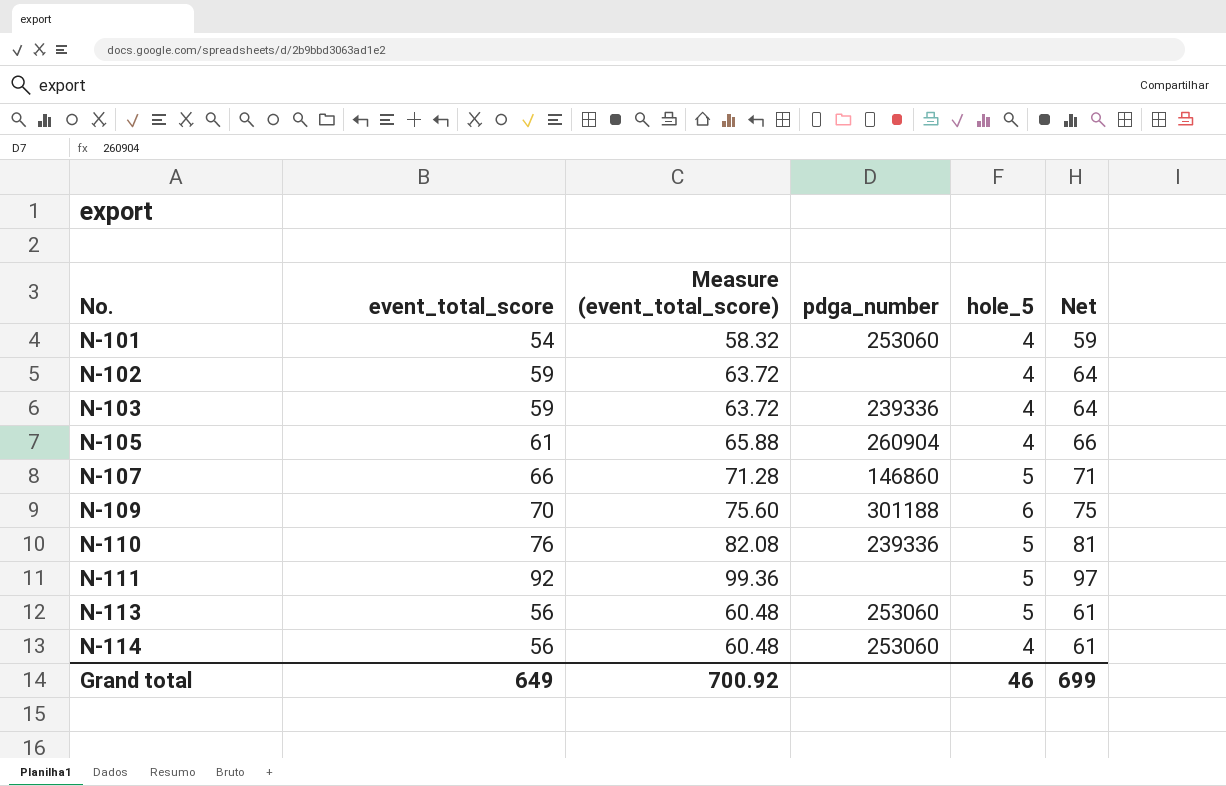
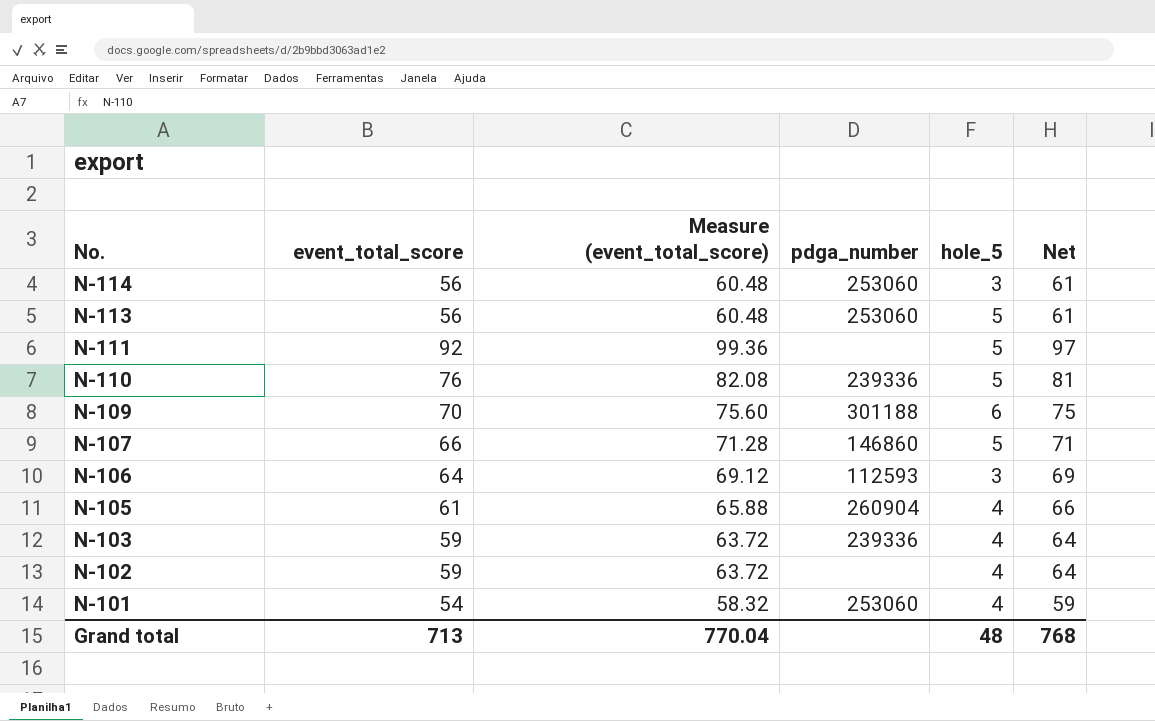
row order: No. ascending -> No. descending
N-114 | hole_5: 4 -> 3
row N-106: none -> 64 | 69.12 | 112593 | 3 | 69
Grand total | event_total_score: 649 -> 713
Grand total | Measure (event_total_score): 700.92 -> 770.04
Grand total | hole_5: 46 -> 48
Grand total | Net: 699 -> 768

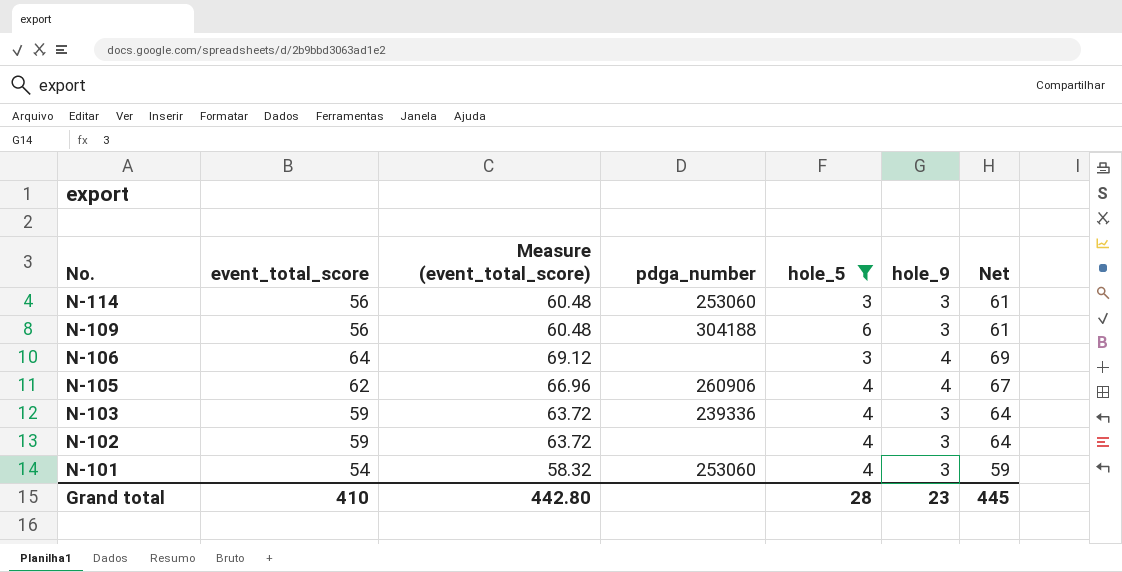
filter: none -> hole_5 != 5
column hole_9 | position: none -> 6
N-109 | event_total_score: 70 -> 56
N-109 | Measure (event_total_score): 75.60 -> 60.48
N-109 | pdga_number: 301188 -> 304188
N-109 | Net: 75 -> 61
N-106 | pdga_number: 112593 -> none
N-105 | event_total_score: 61 -> 62
N-105 | Measure (event_total_score): 65.88 -> 66.96
N-105 | pdga_number: 260904 -> 260906
N-105 | Net: 66 -> 67
Grand total | event_total_score: 713 -> 410
Grand total | Measure (event_total_score): 770.04 -> 442.80
Grand total | hole_5: 48 -> 28
Grand total | Net: 768 -> 445

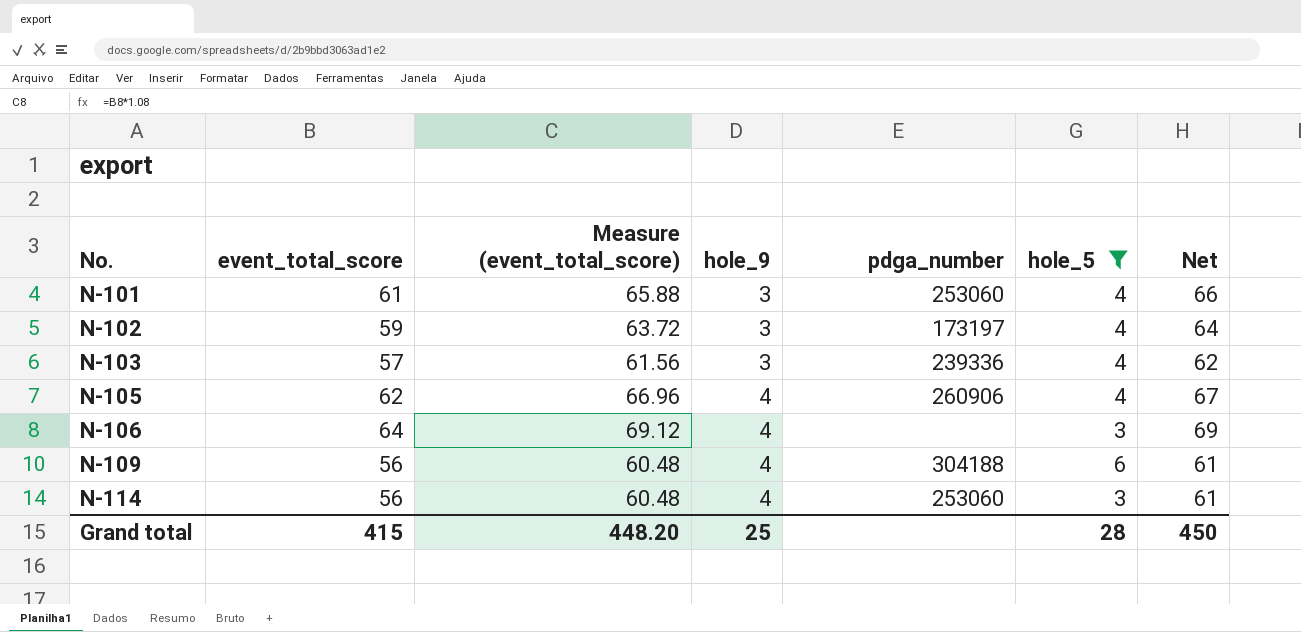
row order: No. descending -> No. ascending
column hole_9 | position: 6 -> 4
N-101 | event_total_score: 54 -> 61
N-101 | Measure (event_total_score): 58.32 -> 65.88
N-101 | Net: 59 -> 66
N-102 | pdga_number: none -> 173197
N-103 | event_total_score: 59 -> 57
N-103 | Measure (event_total_score): 63.72 -> 61.56
N-103 | Net: 64 -> 62
N-109 | hole_9: 3 -> 4
N-114 | hole_9: 3 -> 4
Grand total | event_total_score: 410 -> 415
Grand total | Measure (event_total_score): 442.80 -> 448.20
Grand total | hole_9: 23 -> 25
Grand total | Net: 445 -> 450

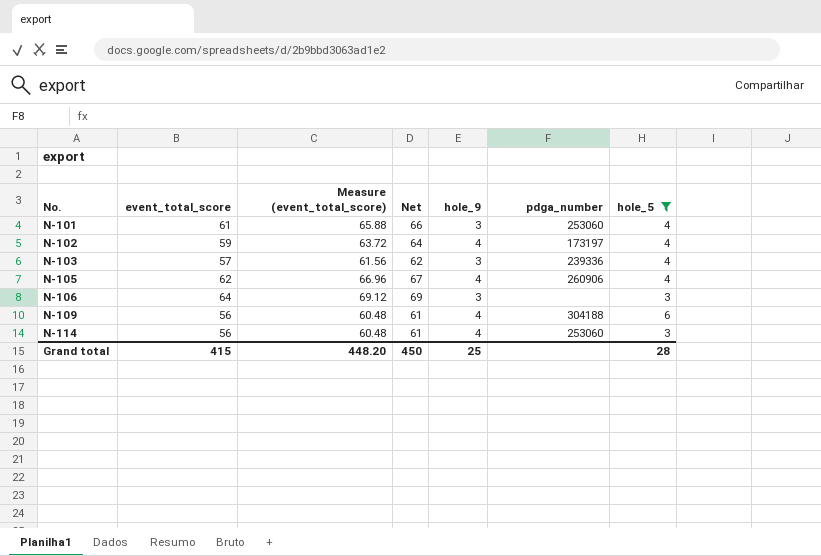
column Net | position: 7 -> 4
N-102 | hole_9: 3 -> 4
N-106 | hole_9: 4 -> 3

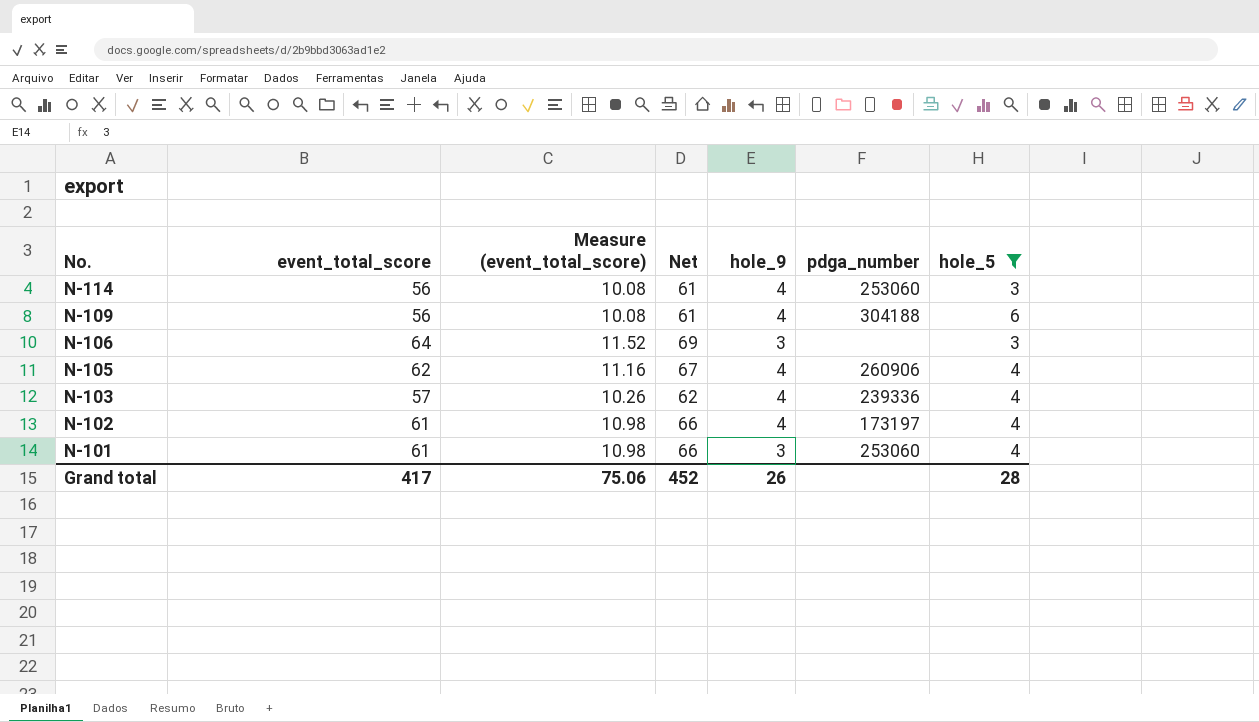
row order: No. ascending -> No. descending
column Measure (event_total_score) | formula: [event_total_score] * 1.08 -> [event_total_score] * 0.18
N-103 | hole_9: 3 -> 4
N-102 | event_total_score: 59 -> 61
N-102 | Net: 64 -> 66
Grand total | event_total_score: 415 -> 417
Grand total | Measure (event_total_score): 448.20 -> 75.06
Grand total | Net: 450 -> 452
Grand total | hole_9: 25 -> 26

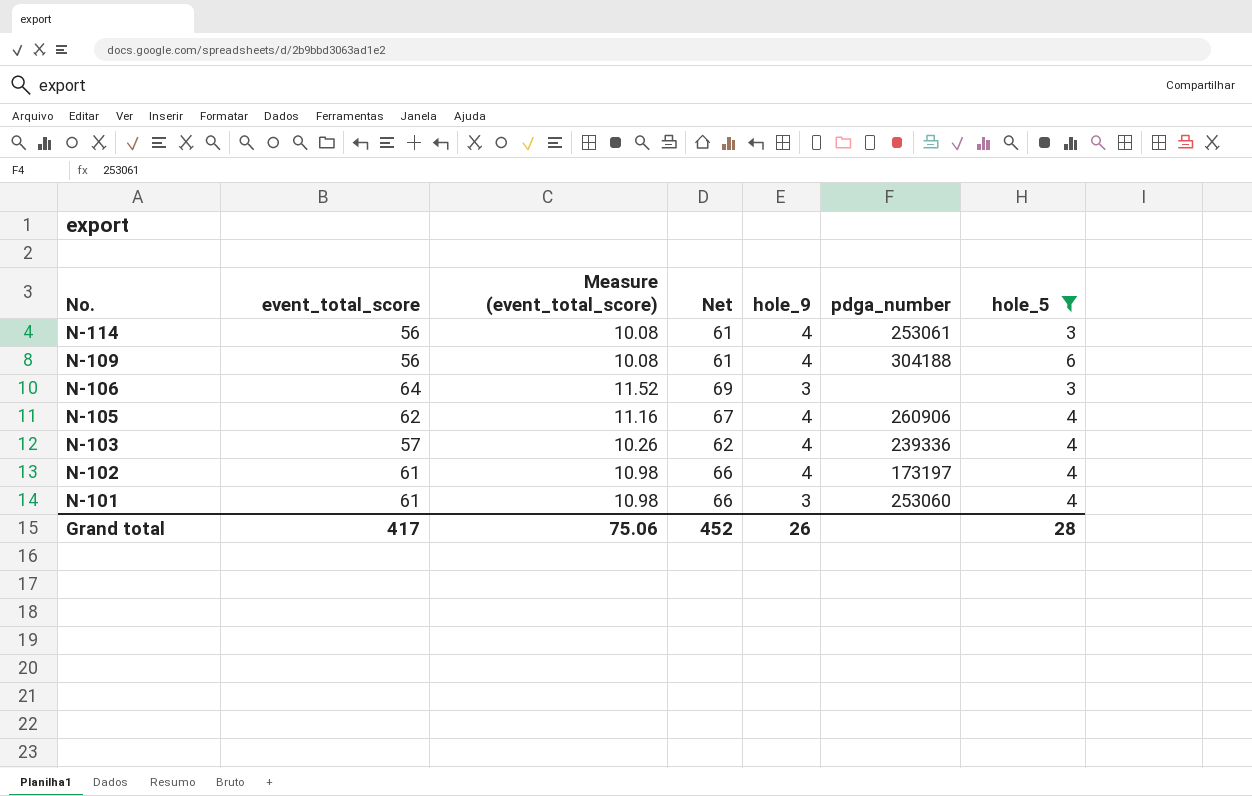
N-114 | pdga_number: 253060 -> 253061

